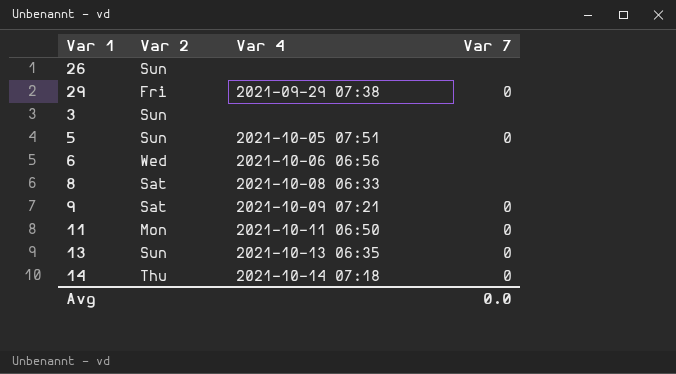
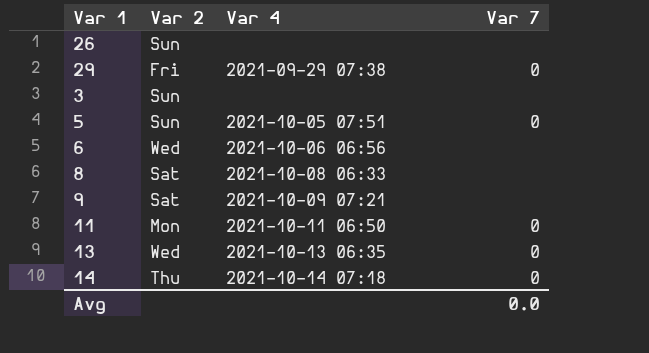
9 | Var 7: 0 -> none
13 | Var 2: Sun -> Wed

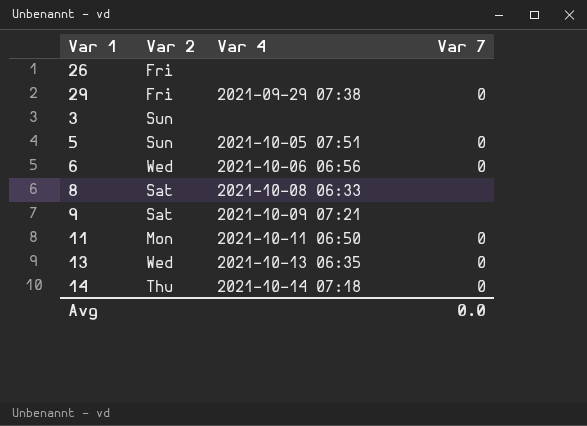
26 | Var 2: Sun -> Fri
6 | Var 7: none -> 0

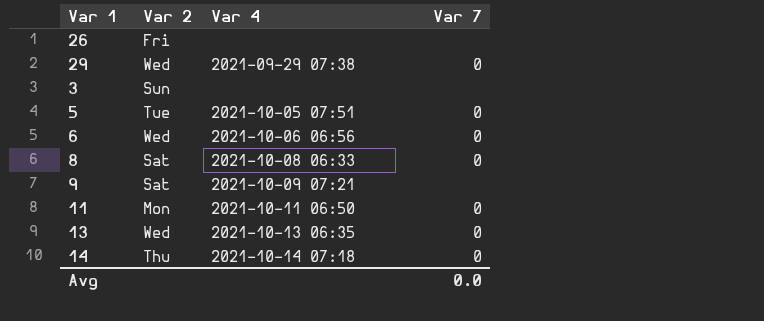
29 | Var 2: Fri -> Wed
5 | Var 2: Sun -> Tue
8 | Var 7: none -> 0

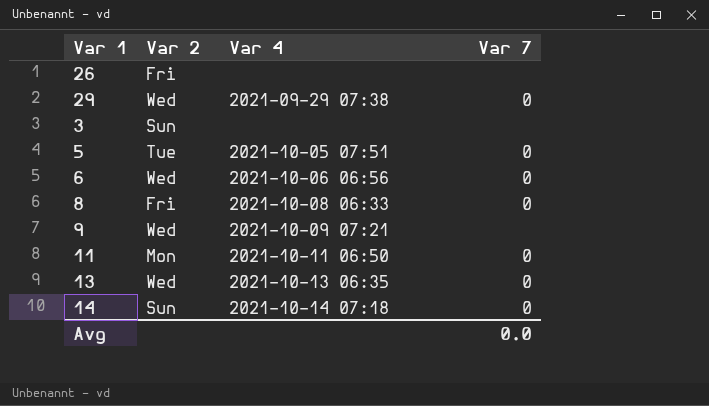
8 | Var 2: Sat -> Fri
9 | Var 2: Sat -> Wed
14 | Var 2: Thu -> Sun

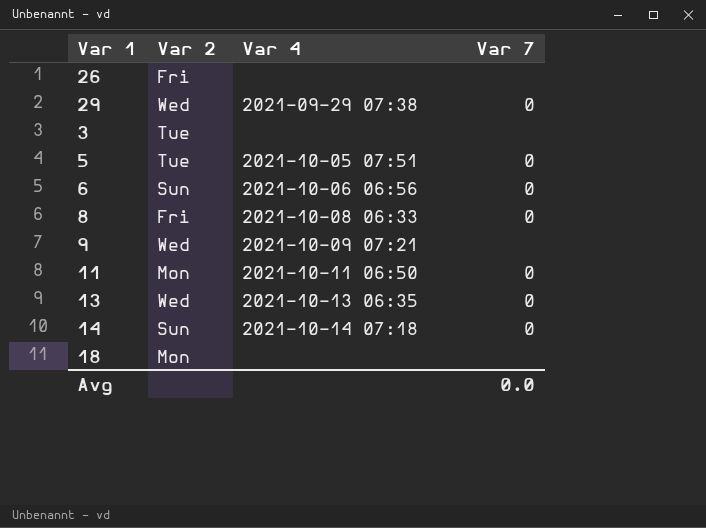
3 | Var 2: Sun -> Tue
6 | Var 2: Wed -> Sun
row 18: none -> Mon | none | none

